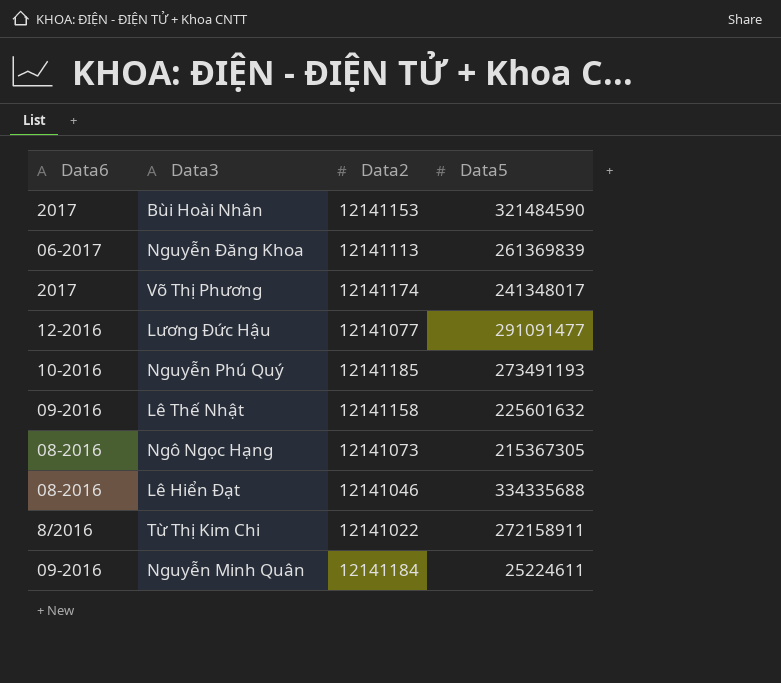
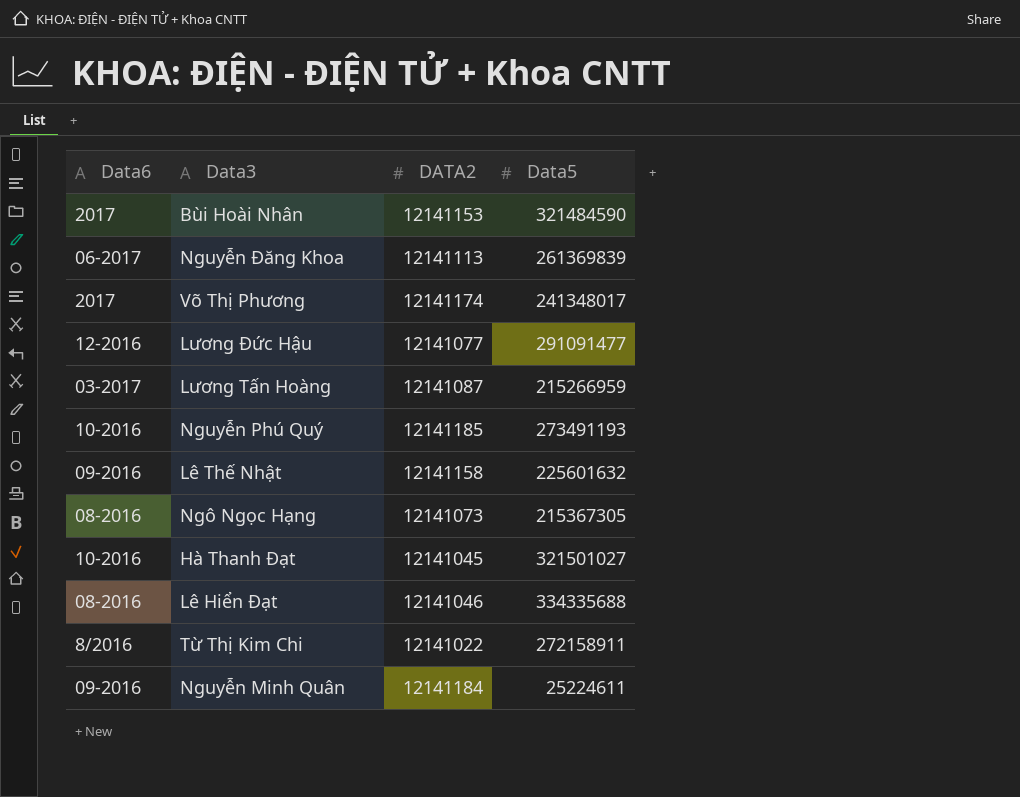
column name: Data2 -> DATA2
row Lương Tấn Hoàng: none -> 03-2017 | 12141087 | 215266959
row Hà Thanh Đạt: none -> 10-2016 | 12141045 | 321501027

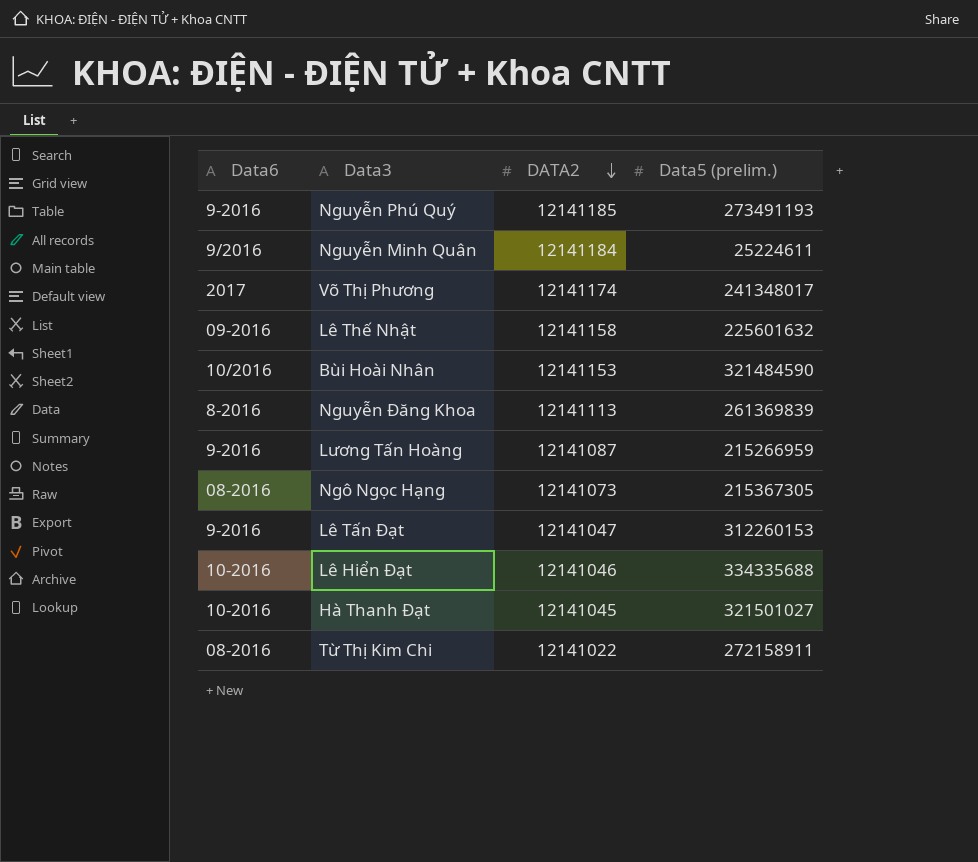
row order: none -> DATA2 descending
column name: Data5 -> Data5 (prelim.)
row Lương Đức Hậu: 12-2016 | 12141077 | 291091477 -> none
Nguyễn Phú Quý | Data6: 10-2016 -> 9-2016
Nguyễn Minh Quân | Data6: 09-2016 -> 9/2016
Bùi Hoài Nhân | Data6: 2017 -> 10/2016
Nguyễn Đăng Khoa | Data6: 06-2017 -> 8-2016
Lương Tấn Hoàng | Data6: 03-2017 -> 9-2016
row Lê Tấn Đạt: none -> 9-2016 | 12141047 | 312260153
Lê Hiển Đạt | Data6: 08-2016 -> 10-2016
Từ Thị Kim Chi | Data6: 8/2016 -> 08-2016

